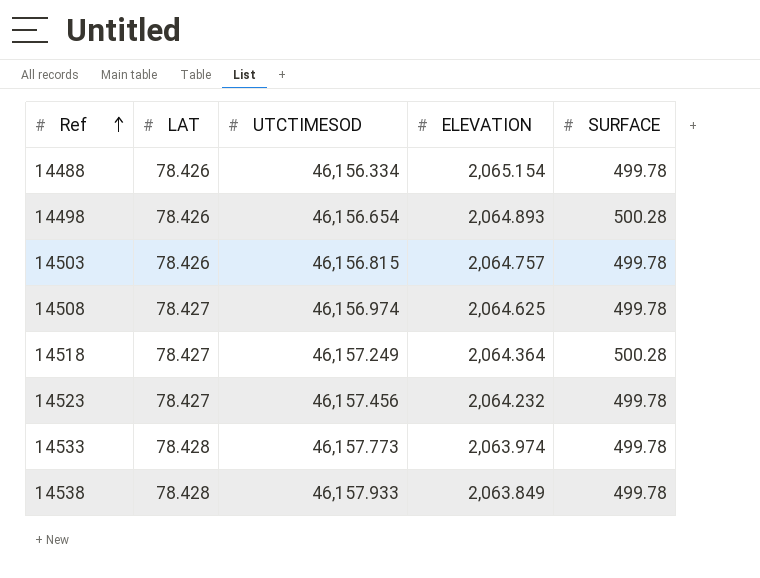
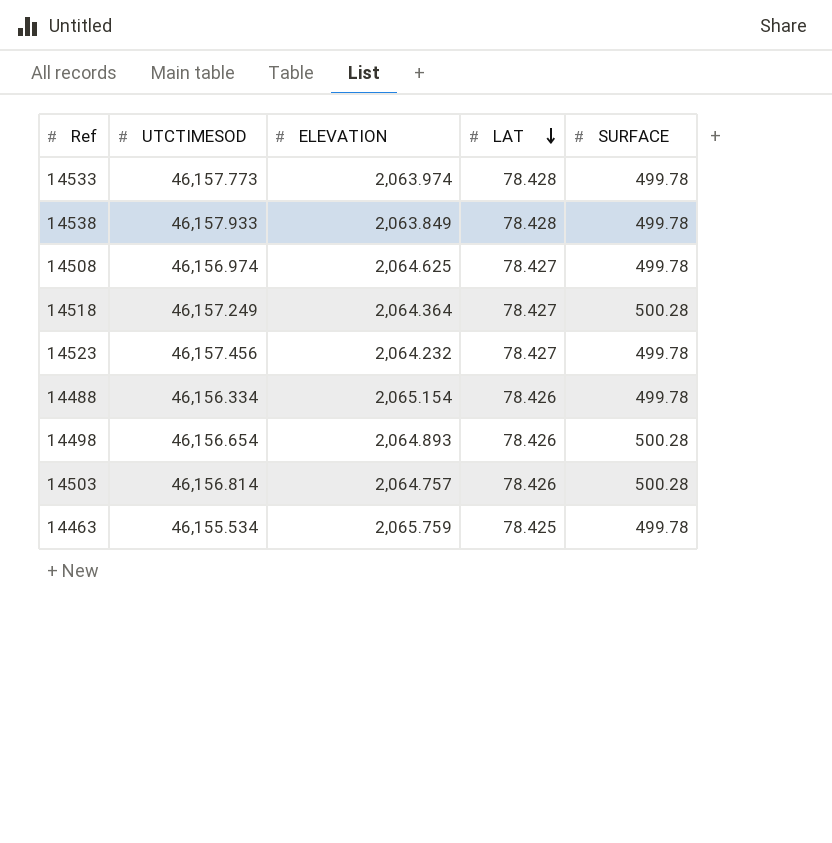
row order: Ref ascending -> LAT descending
column LAT | position: 2 -> 4
14503 | UTCTIMESOD: 46,156.815 -> 46,156.814
14503 | SURFACE: 499.78 -> 500.28
row 14463: none -> 46,155.534 | 2,065.759 | 78.425 | 499.78

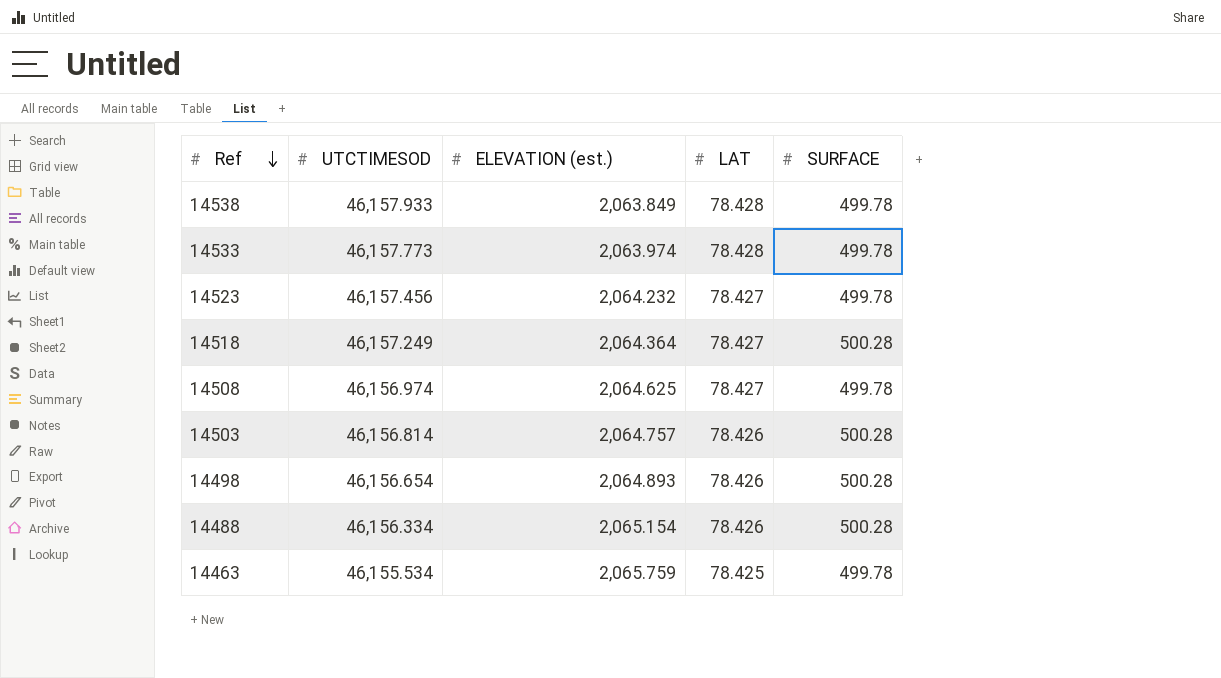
row order: LAT descending -> Ref descending
column name: ELEVATION -> ELEVATION (est.)
14488 | SURFACE: 499.78 -> 500.28

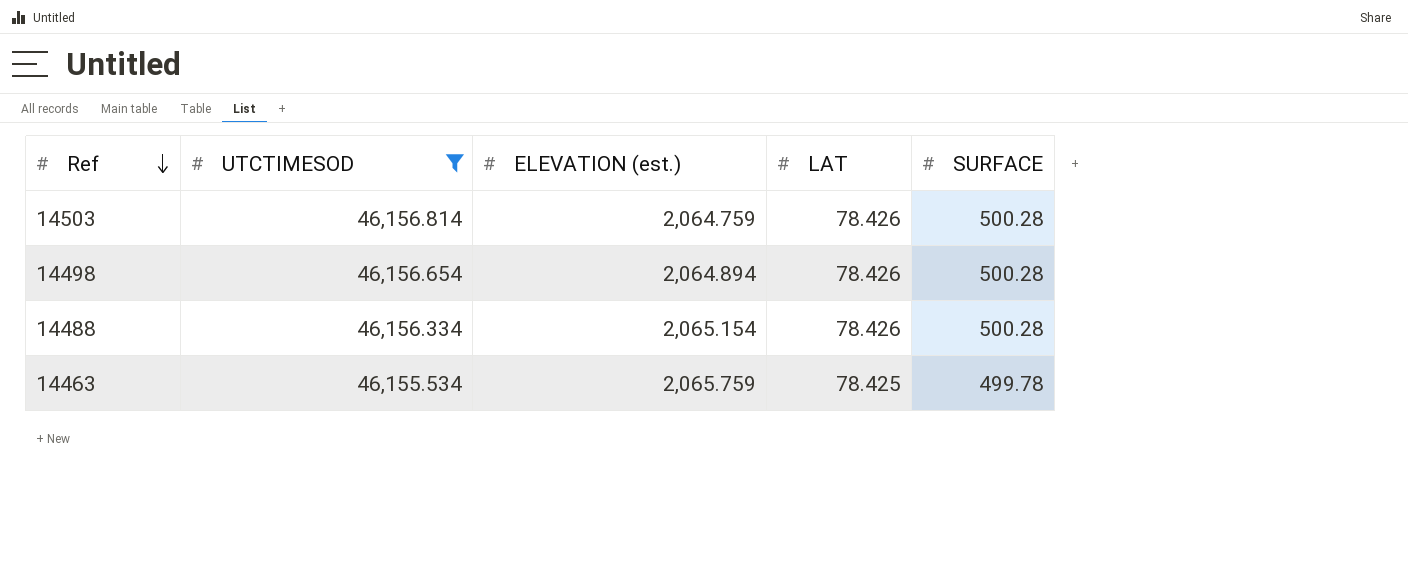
filter: none -> UTCTIMESOD <= 46,156.814
14503 | ELEVATION (est.): 2,064.757 -> 2,064.759
14498 | ELEVATION (est.): 2,064.893 -> 2,064.894

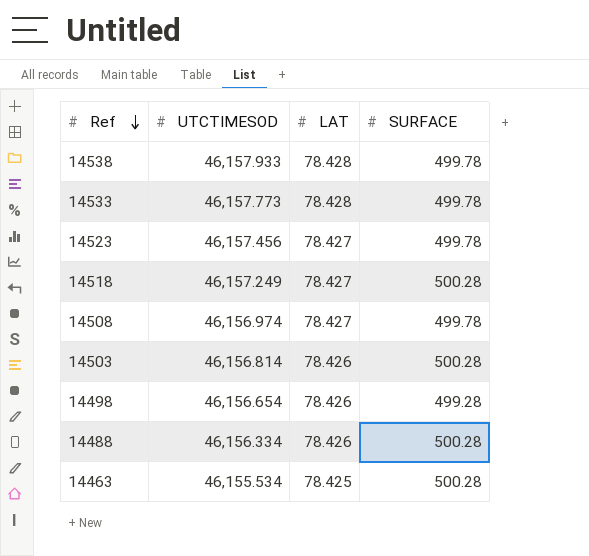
filter: UTCTIMESOD <= 46,156.814 -> none
column ELEVATION (est.) | position: 3 -> none
14498 | SURFACE: 500.28 -> 499.28
14463 | SURFACE: 499.78 -> 500.28

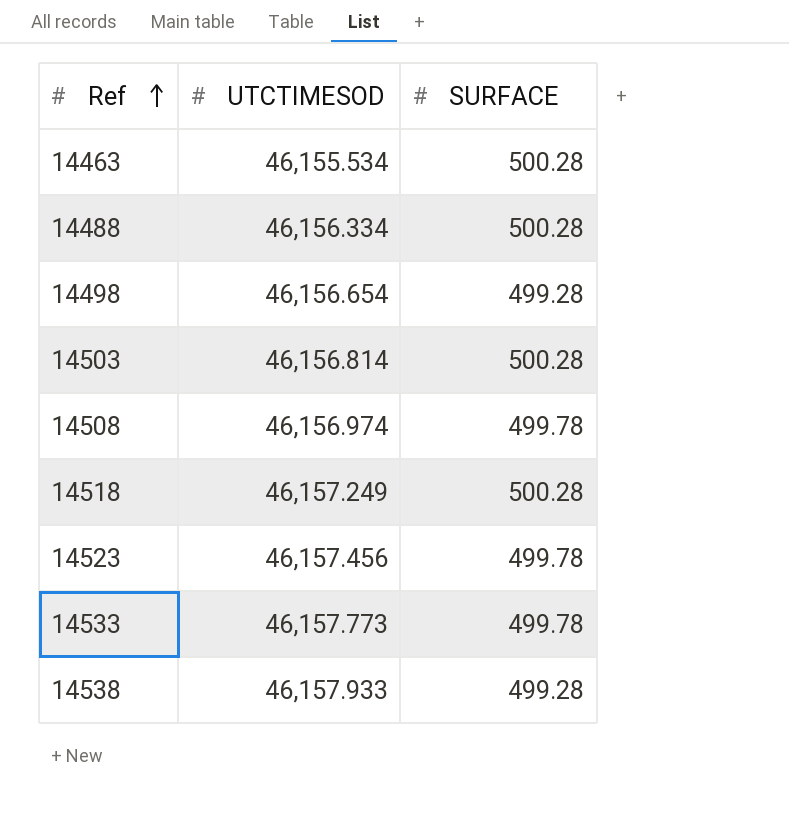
row order: Ref descending -> Ref ascending
column LAT | position: 3 -> none
14538 | SURFACE: 499.78 -> 499.28

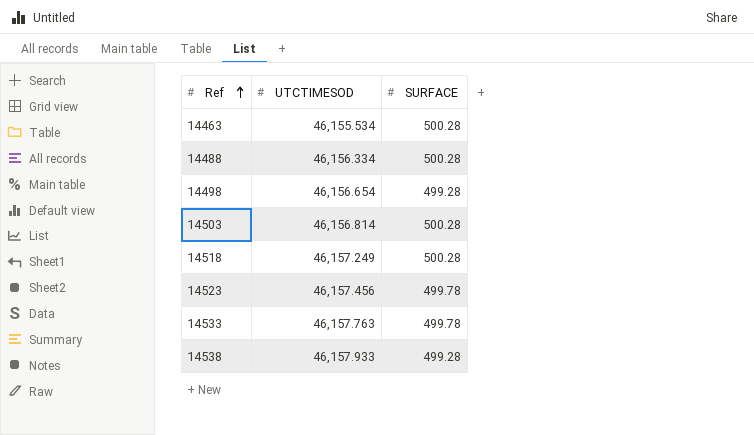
row 14508: 46,156.974 | 499.78 -> none
14533 | UTCTIMESOD: 46,157.773 -> 46,157.763

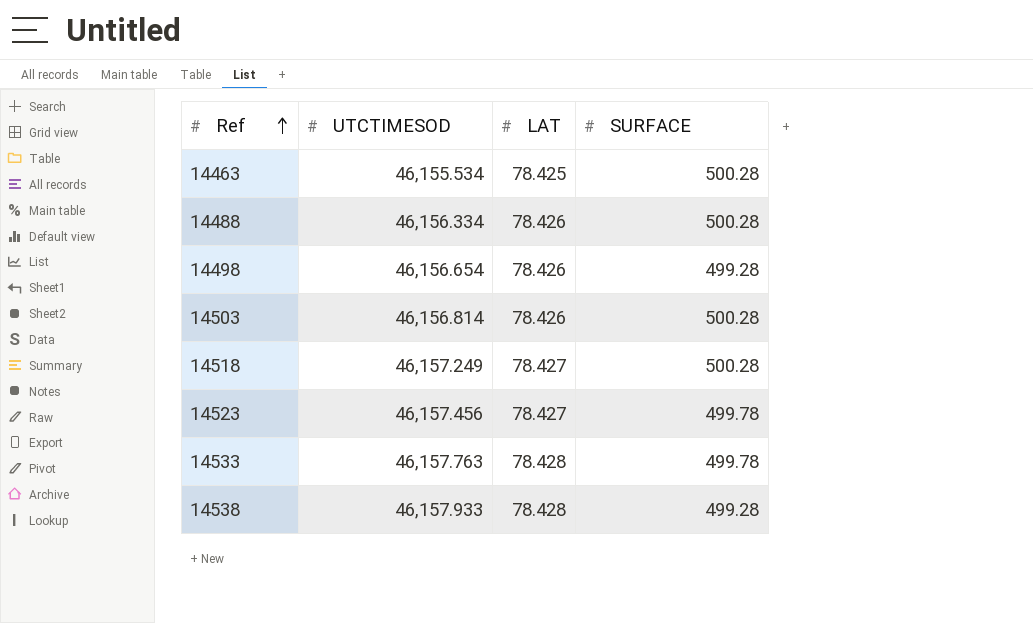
column LAT | position: none -> 3

